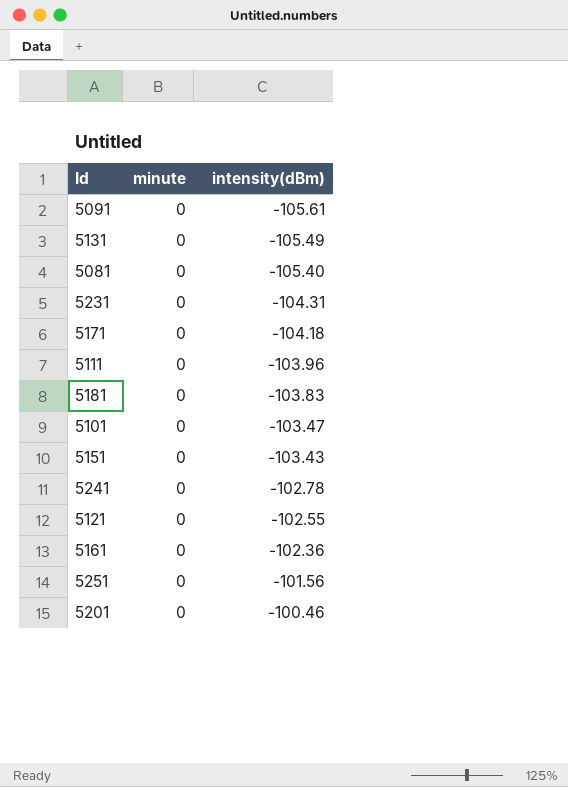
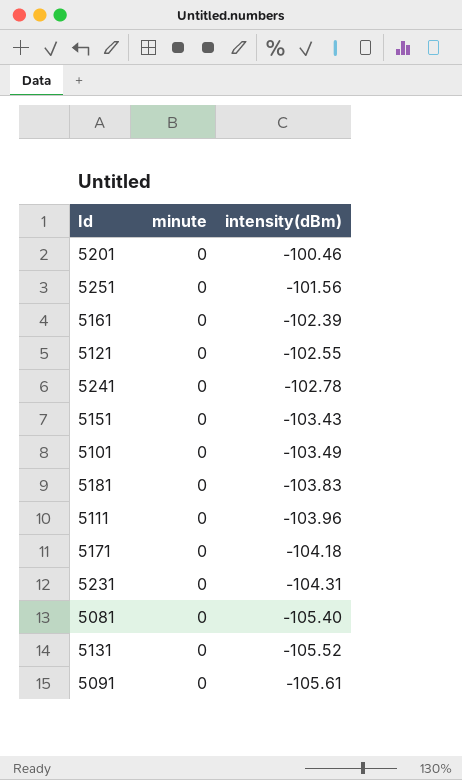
row order: intensity(dBm) ascending -> intensity(dBm) descending
5161 | intensity(dBm): -102.36 -> -102.39
5101 | intensity(dBm): -103.47 -> -103.49
5131 | intensity(dBm): -105.49 -> -105.52

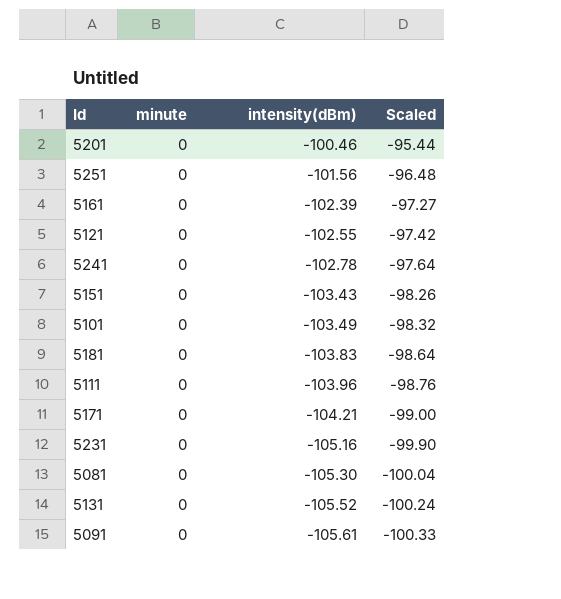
column Scaled | formula: none -> [intensity(dBm)] * 0.95
5171 | intensity(dBm): -104.18 -> -104.21
5231 | intensity(dBm): -104.31 -> -105.16
5081 | intensity(dBm): -105.40 -> -105.30

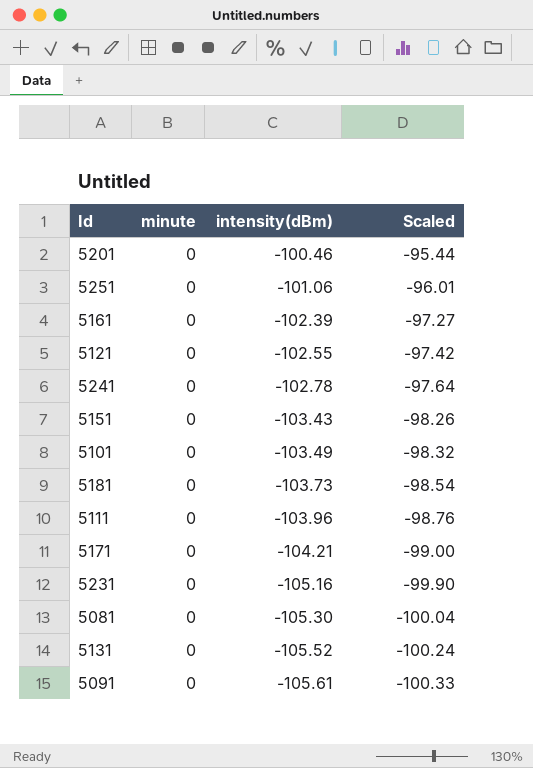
5251 | intensity(dBm): -101.56 -> -101.06
5251 | Scaled: -96.48 -> -96.01
5181 | intensity(dBm): -103.83 -> -103.73
5181 | Scaled: -98.64 -> -98.54

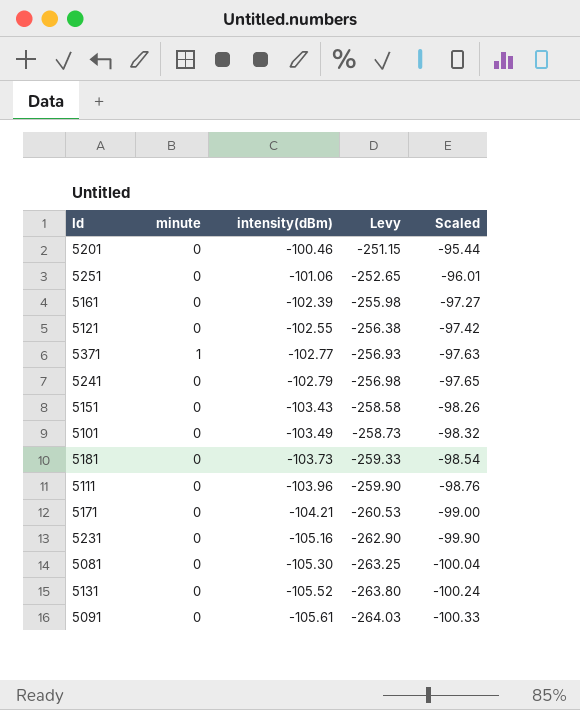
column Levy | formula: none -> [intensity(dBm)] * 2.5
row 5371: none -> 1 | -102.77 | -256.93 | -97.63
5241 | intensity(dBm): -102.78 -> -102.79
5241 | Scaled: -97.64 -> -97.65

